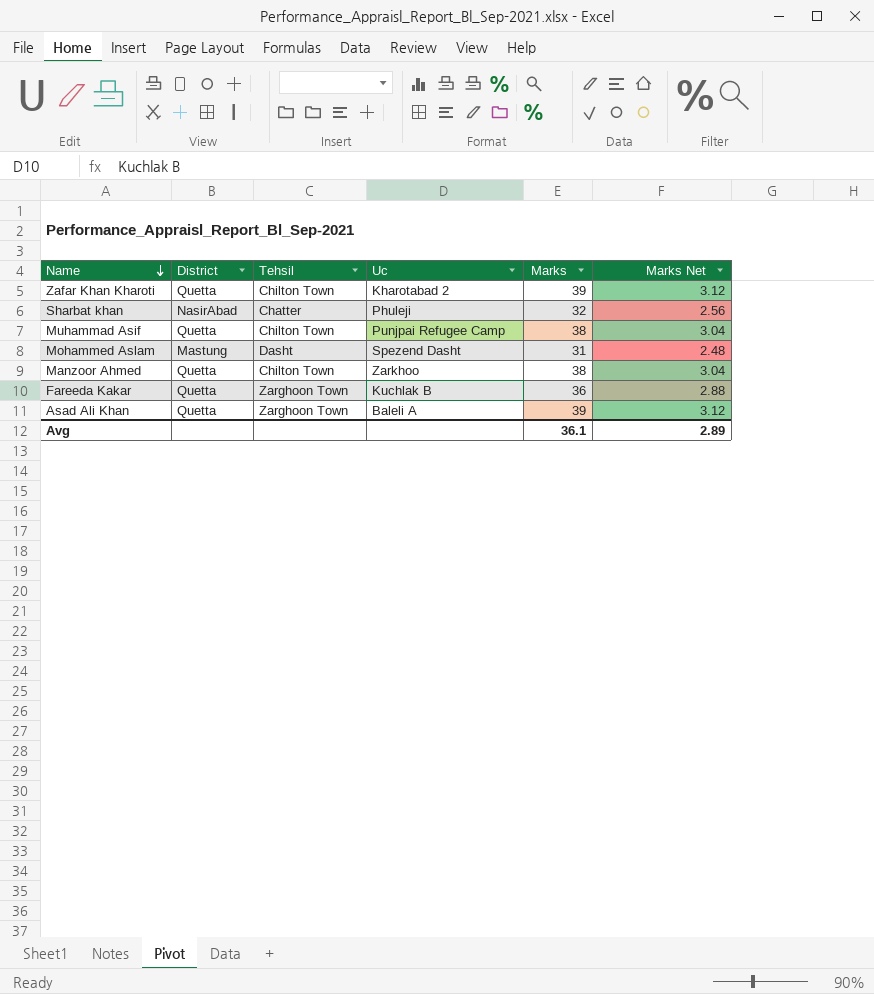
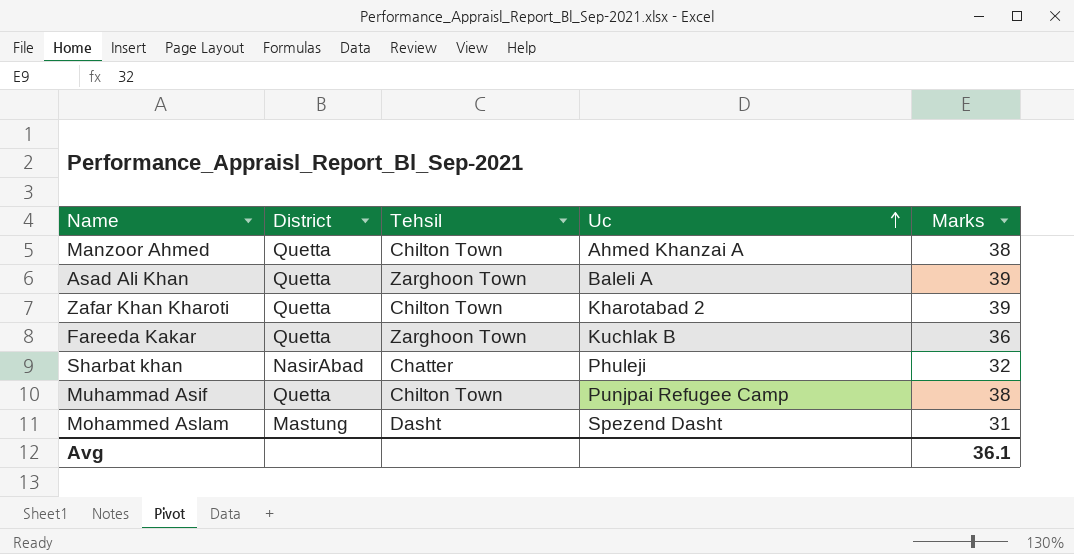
row order: Name descending -> Uc ascending
column Marks Net | formula: [Marks] * 0.08 -> none
Manzoor Ahmed | Uc: Zarkhoo -> Ahmed Khanzai A

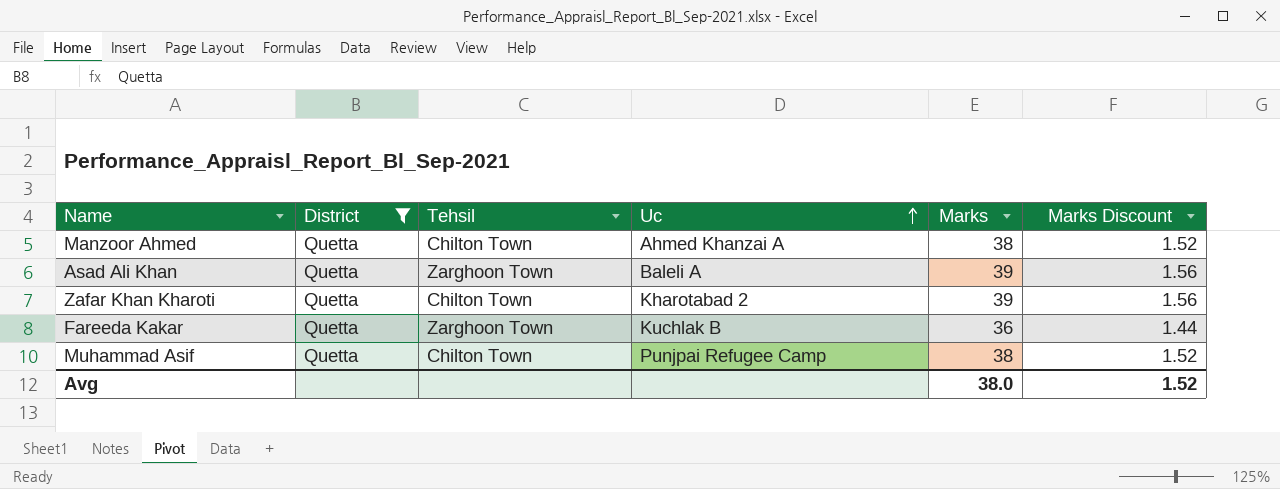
filter: none -> District = Quetta
column Marks Discount | formula: none -> [Marks] * 0.04
Avg | Marks: 36.1 -> 38.0

